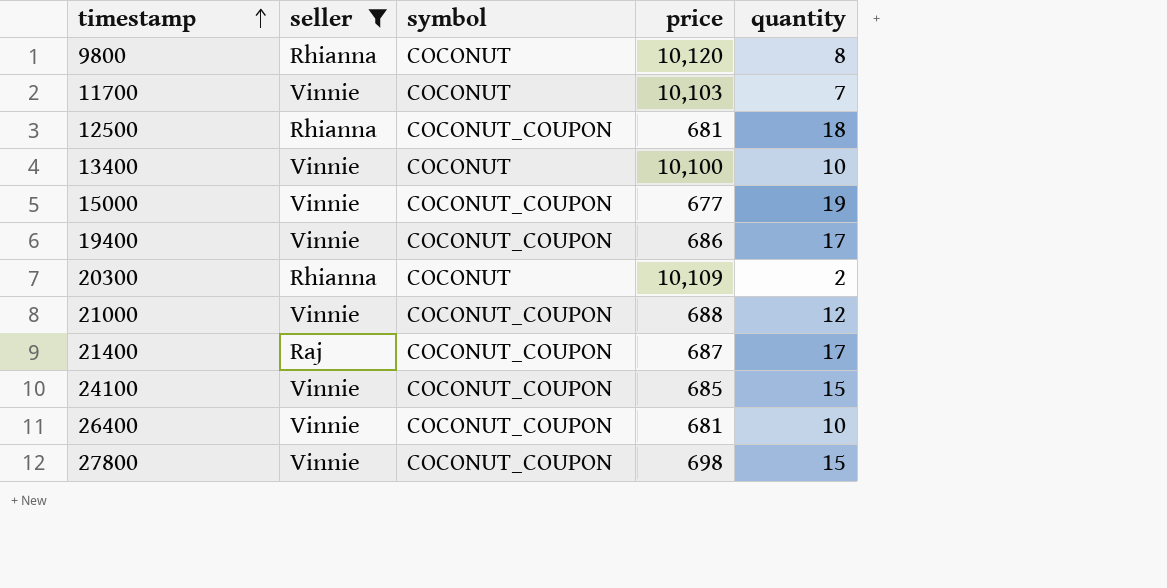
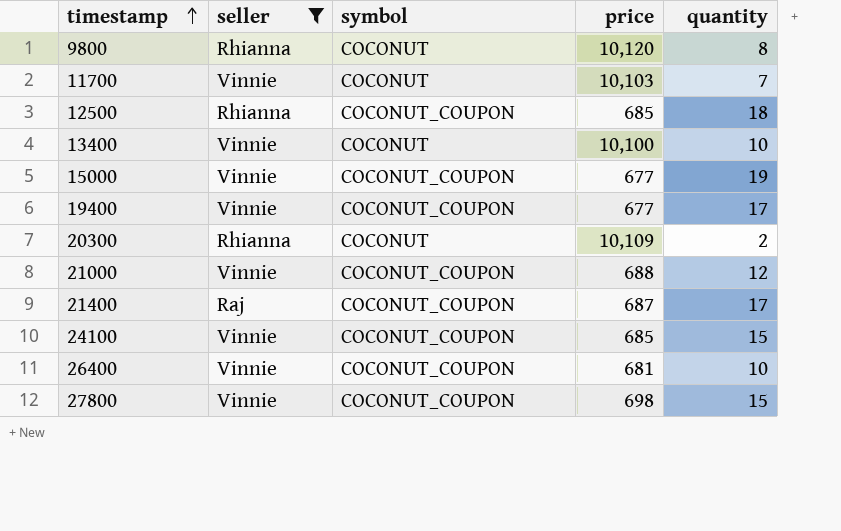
12500 | price: 681 -> 685
19400 | price: 686 -> 677

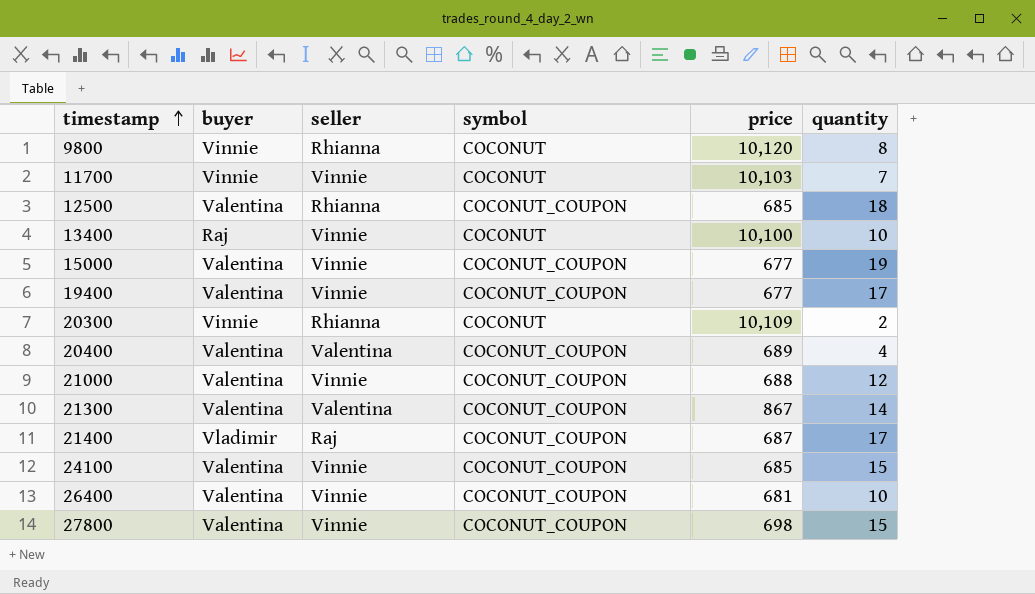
filter: seller != Valentina -> none
column buyer | position: none -> 2

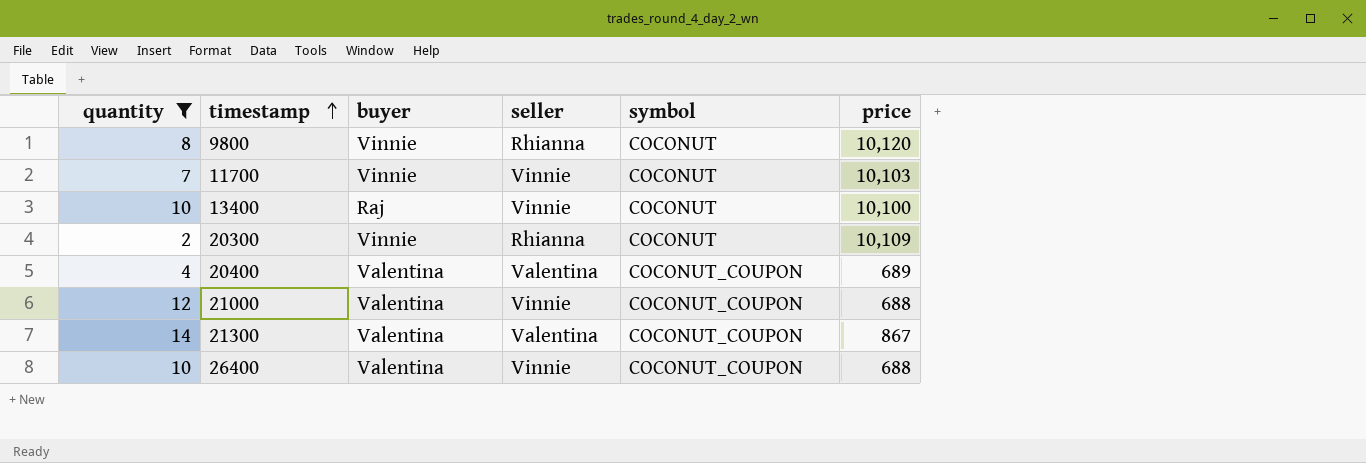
filter: none -> quantity <= 14
column quantity | position: 6 -> 1
26400 | price: 681 -> 688

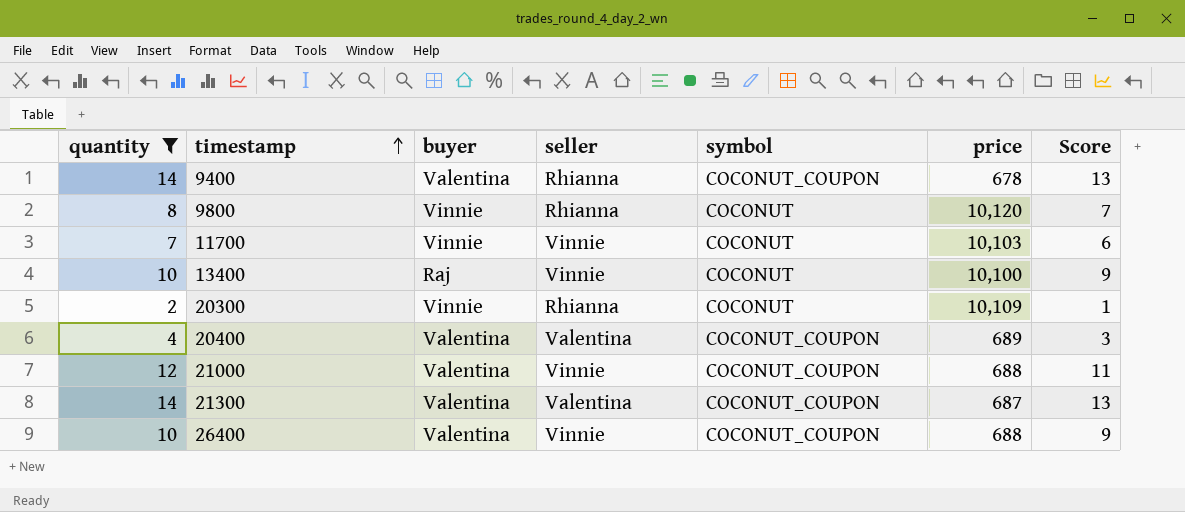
column Score | formula: none -> [quantity] - 1
row 9400: none -> 14 | Valentina | Rhianna | COCONUT_COUPON | 678 | 13
21300 | price: 867 -> 687

